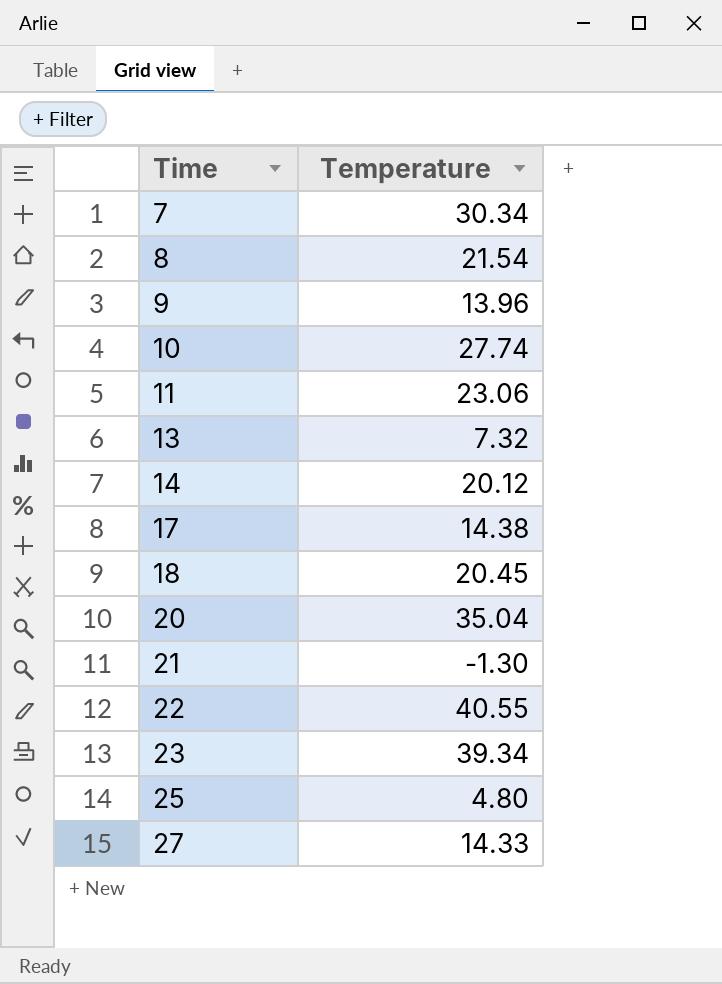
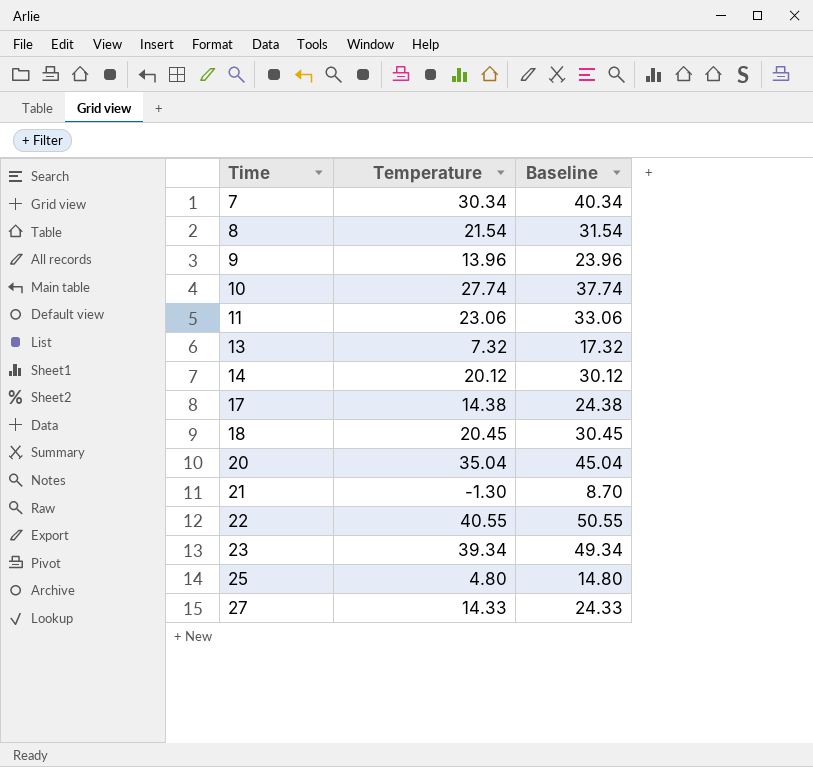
column Baseline | formula: none -> [Temperature] + 10

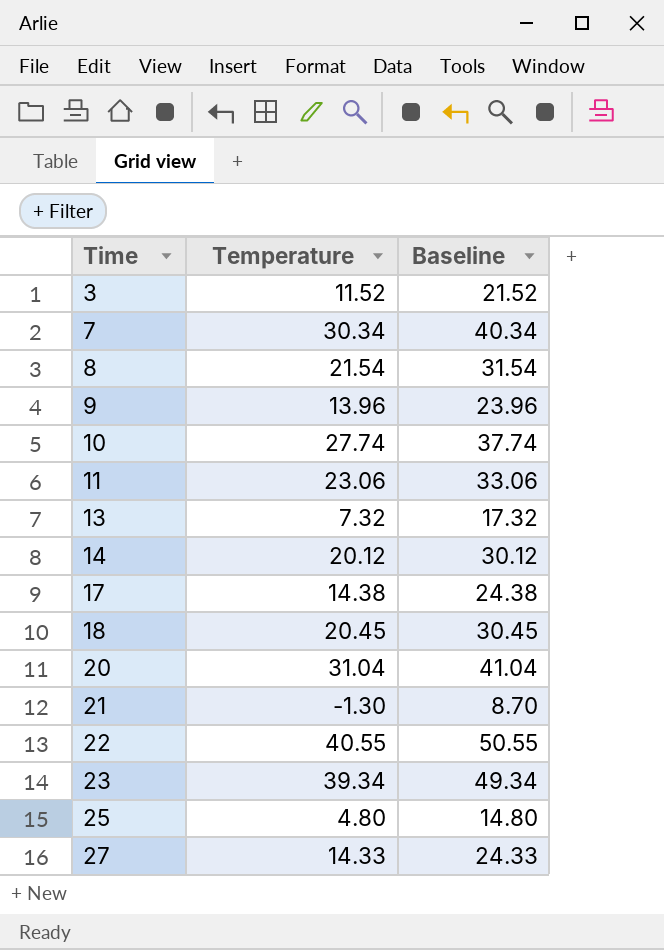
row 3: none -> 11.52 | 21.52
20 | Temperature: 35.04 -> 31.04
20 | Baseline: 45.04 -> 41.04

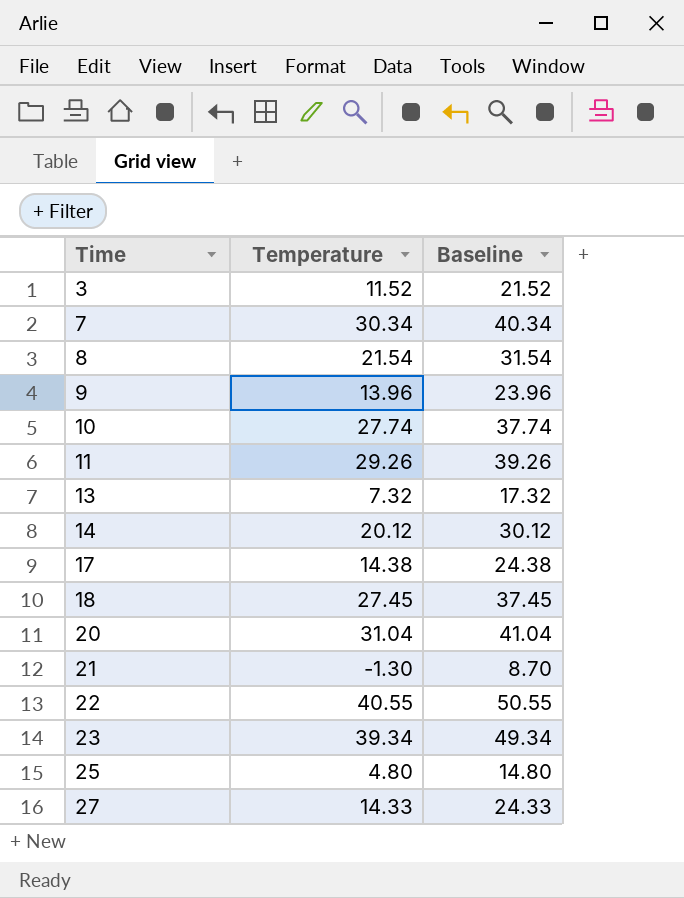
11 | Temperature: 23.06 -> 29.26
11 | Baseline: 33.06 -> 39.26
18 | Temperature: 20.45 -> 27.45
18 | Baseline: 30.45 -> 37.45

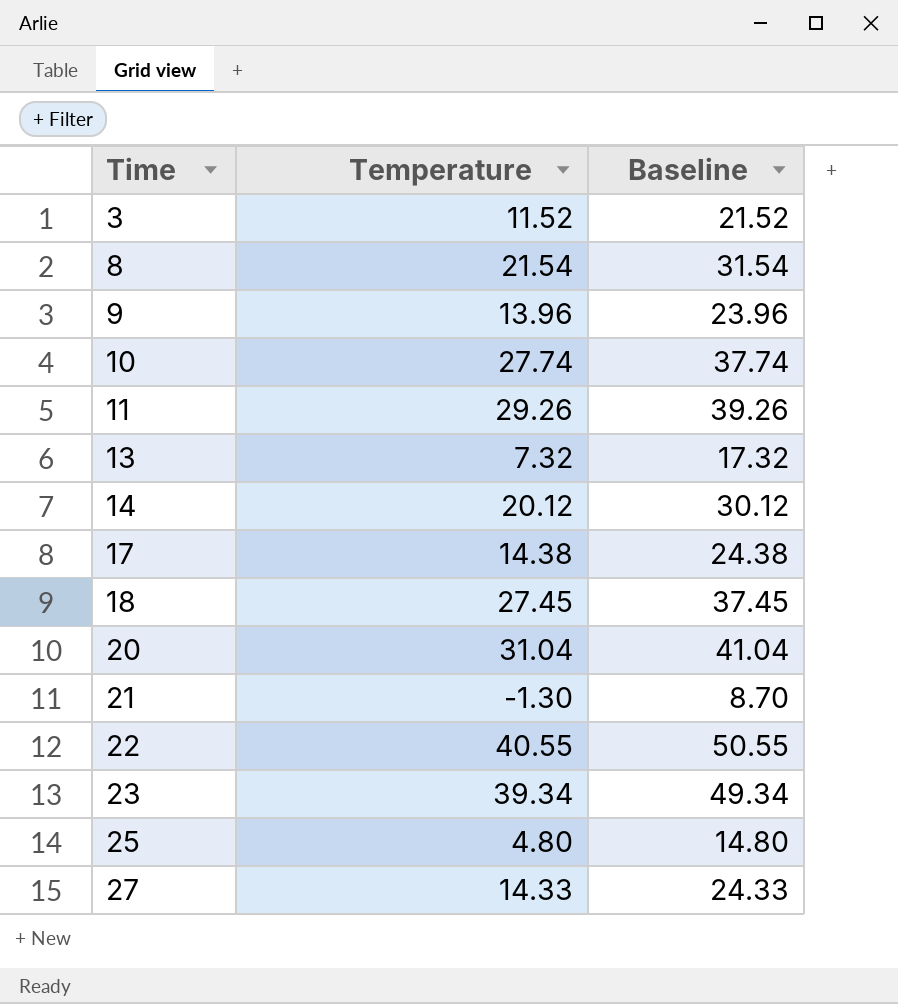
row 7: 30.34 | 40.34 -> none

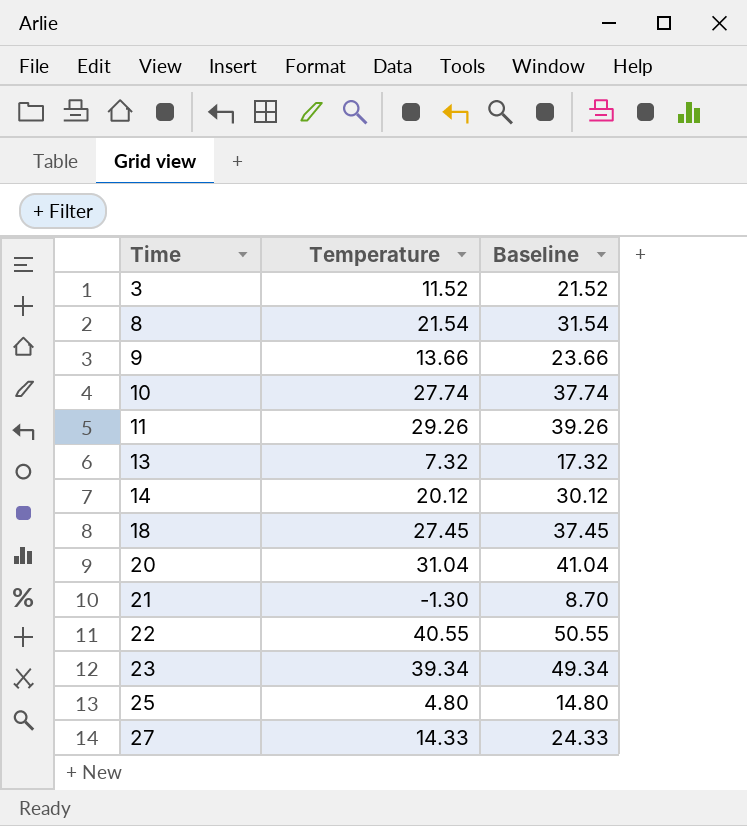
row 17: 14.38 | 24.38 -> none
9 | Temperature: 13.96 -> 13.66
9 | Baseline: 23.96 -> 23.66

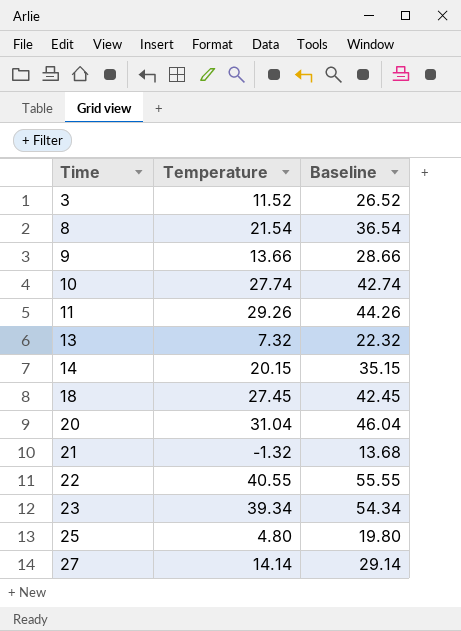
column Baseline | formula: [Temperature] + 10 -> [Temperature] + 15
14 | Temperature: 20.12 -> 20.15
21 | Temperature: -1.30 -> -1.32
27 | Temperature: 14.33 -> 14.14

